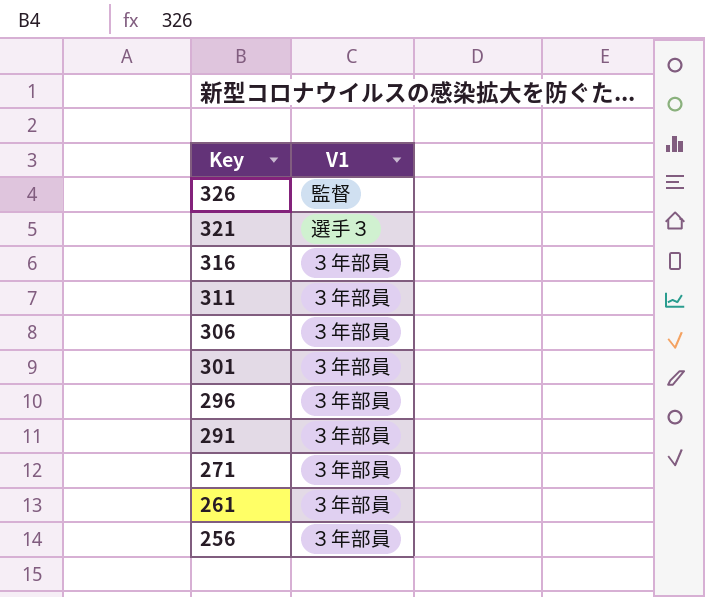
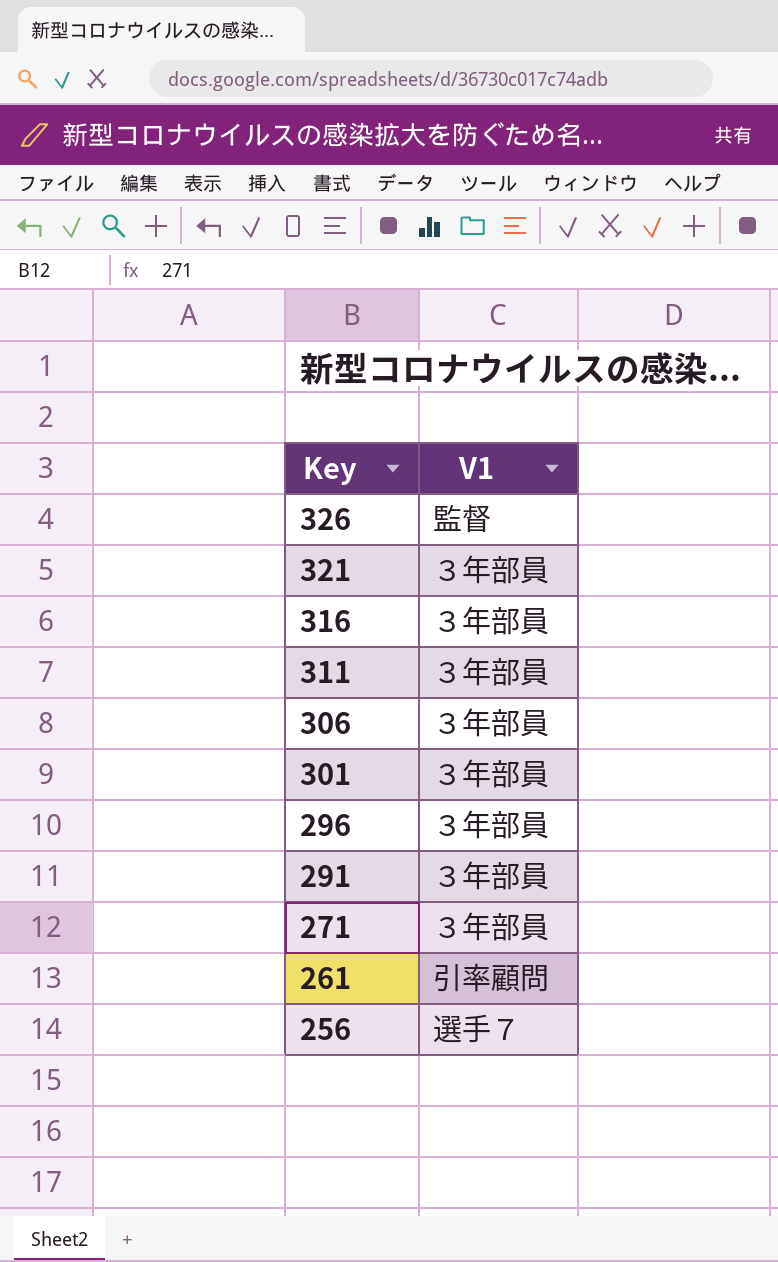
321 | V1: 選手３ -> ３年部員
261 | V1: ３年部員 -> 引率顧問
256 | V1: ３年部員 -> 選手７

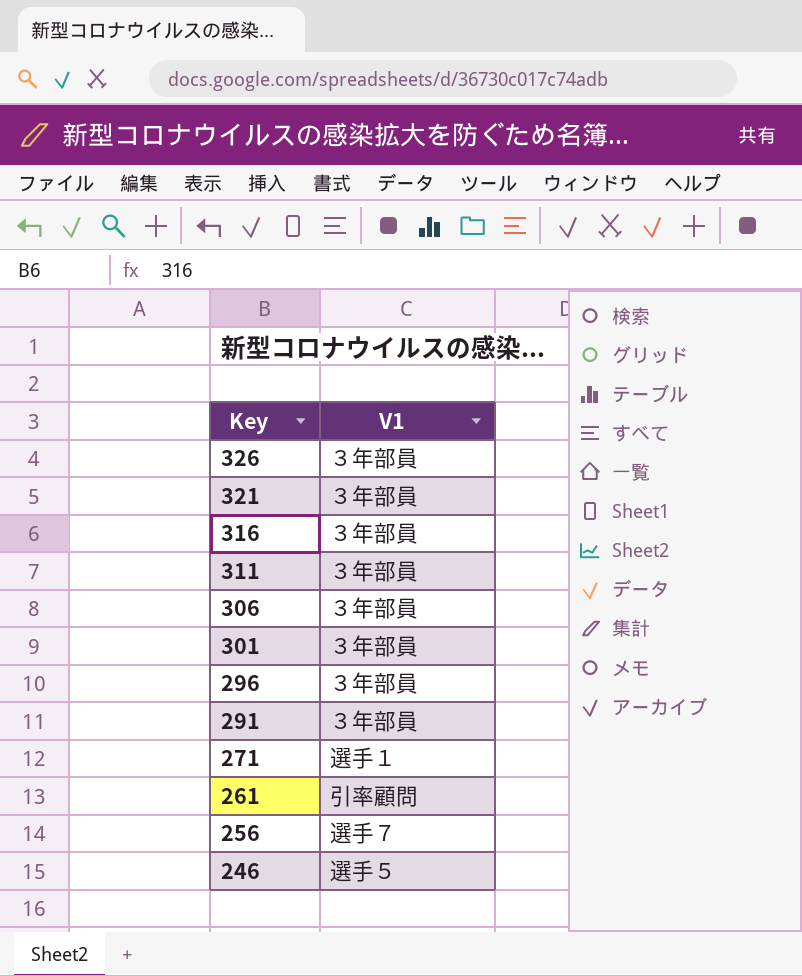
326 | V1: 監督 -> ３年部員
271 | V1: ３年部員 -> 選手１
row 246: none -> 選手５

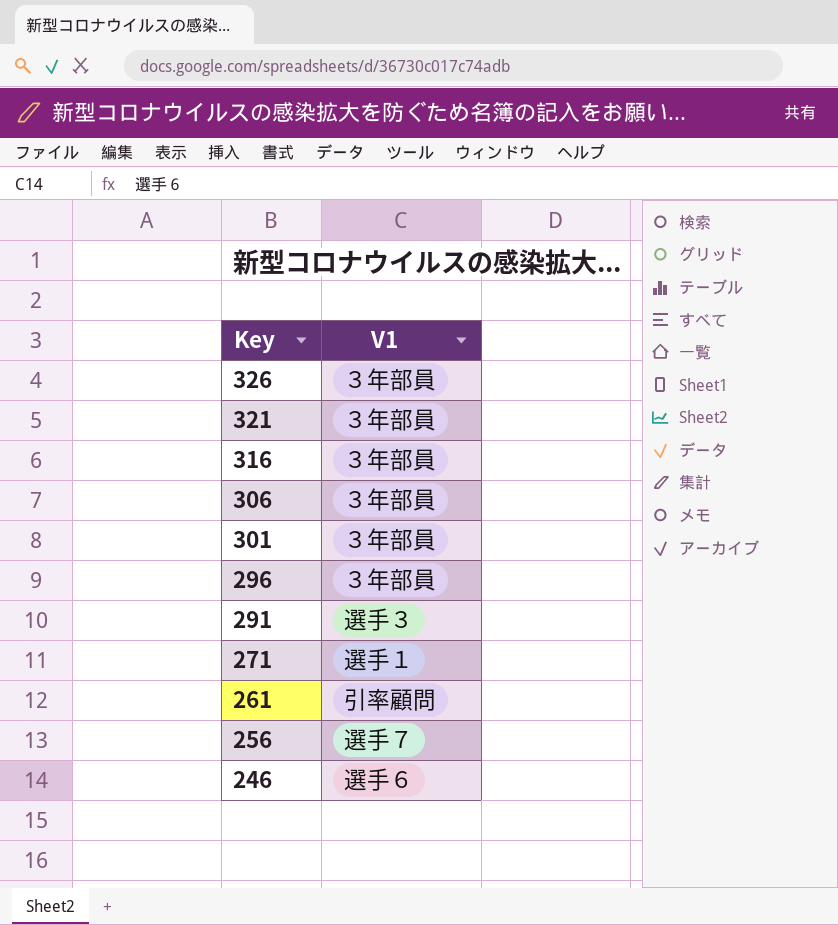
row 311: ３年部員 -> none
291 | V1: ３年部員 -> 選手３
246 | V1: 選手５ -> 選手６

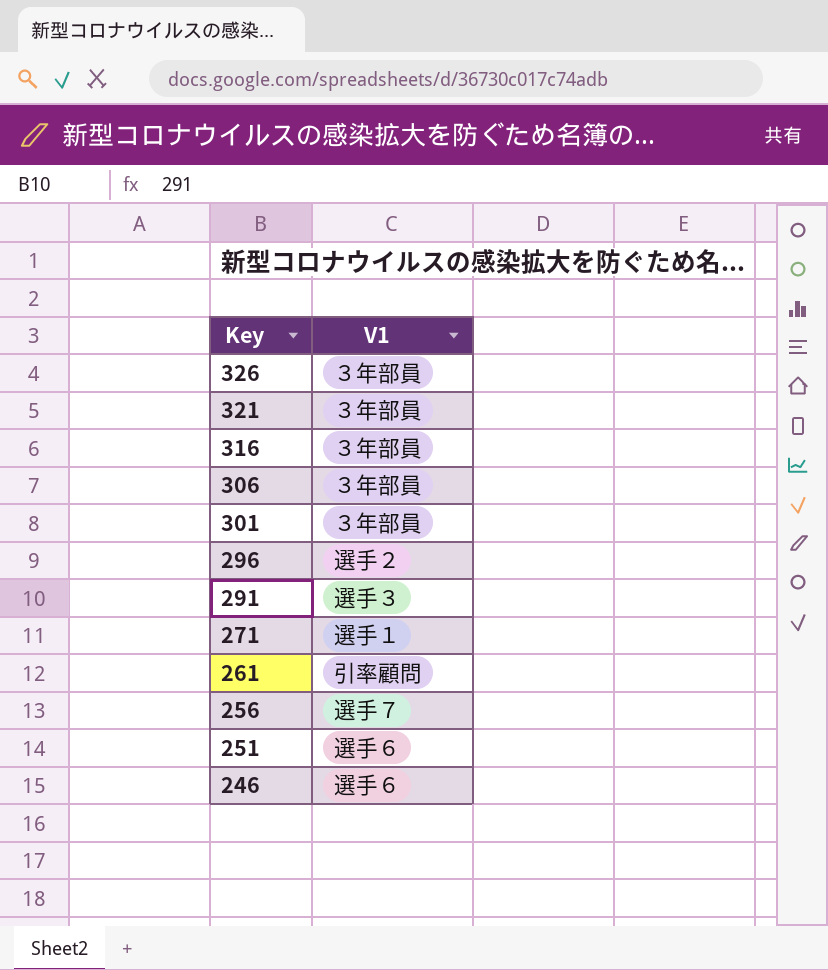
296 | V1: ３年部員 -> 選手２
row 251: none -> 選手６

